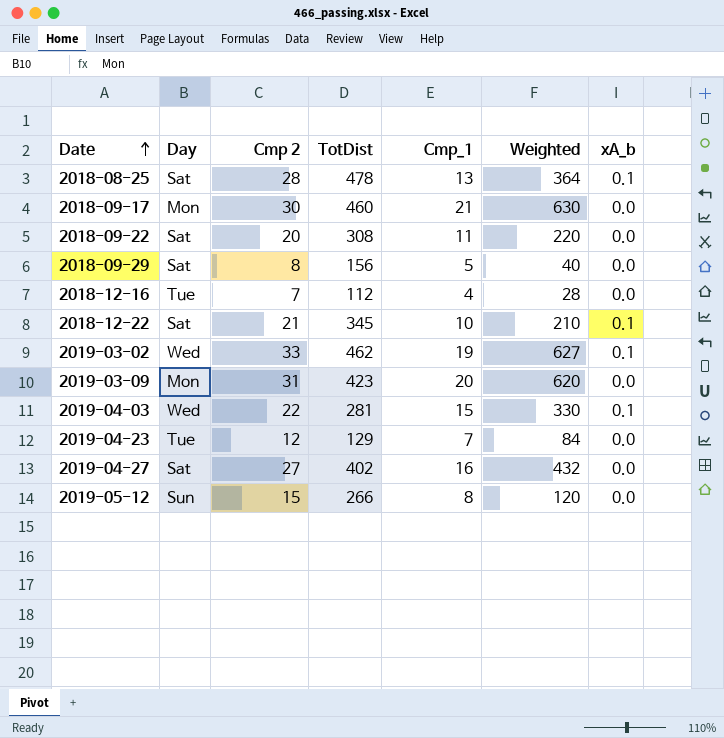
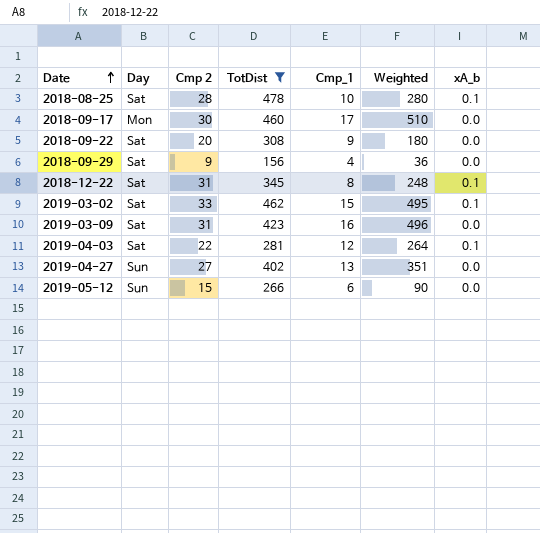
filter: none -> TotDist >= 156
2018-08-25 | Cmp_1: 13 -> 10
2018-08-25 | Weighted: 364 -> 280
2018-09-17 | Cmp_1: 21 -> 17
2018-09-17 | Weighted: 630 -> 510
2018-09-22 | Cmp_1: 11 -> 9
2018-09-22 | Weighted: 220 -> 180
2018-09-29 | Cmp 2: 8 -> 9
2018-09-29 | Cmp_1: 5 -> 4
2018-09-29 | Weighted: 40 -> 36
2018-12-22 | Cmp 2: 21 -> 31
2018-12-22 | Cmp_1: 10 -> 8
2018-12-22 | Weighted: 210 -> 248
2019-03-02 | Day: Wed -> Sat
2019-03-02 | Cmp_1: 19 -> 15
2019-03-02 | Weighted: 627 -> 495
2019-03-09 | Day: Mon -> Sat
2019-03-09 | Cmp_1: 20 -> 16
2019-03-09 | Weighted: 620 -> 496
2019-04-03 | Day: Wed -> Sat
2019-04-03 | Cmp_1: 15 -> 12
2019-04-03 | Weighted: 330 -> 264
2019-04-27 | Day: Sat -> Sun
2019-04-27 | Cmp_1: 16 -> 13
2019-04-27 | Weighted: 432 -> 351
2019-05-12 | Cmp_1: 8 -> 6
2019-05-12 | Weighted: 120 -> 90

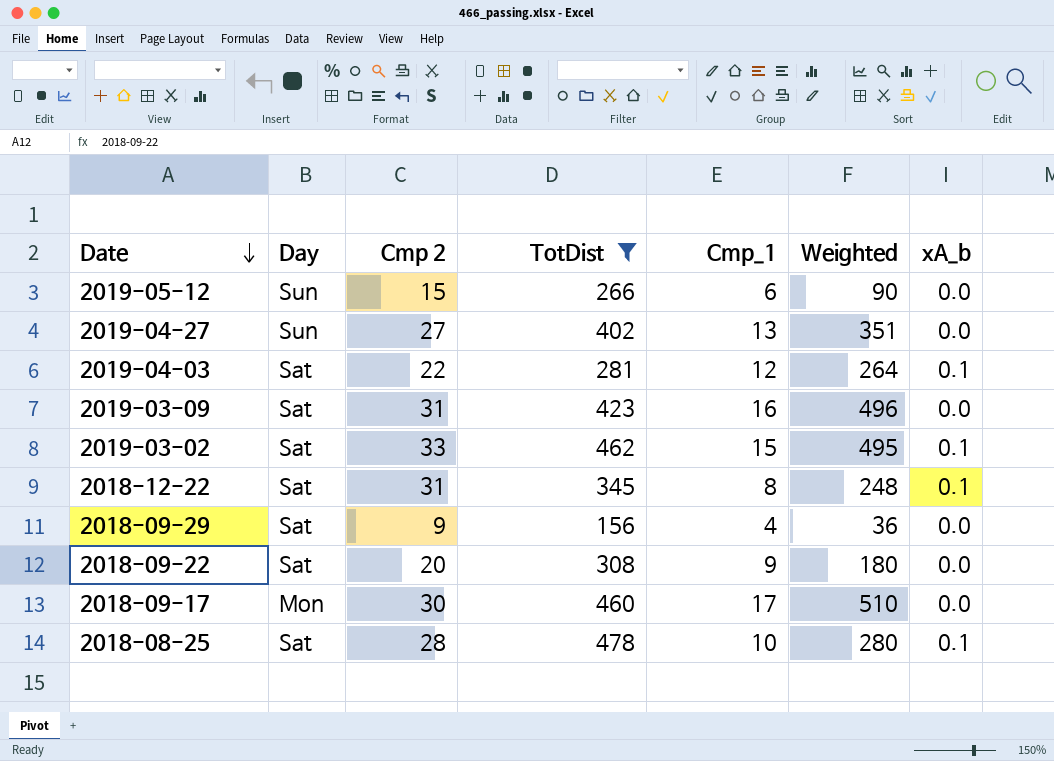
row order: Date ascending -> Date descending

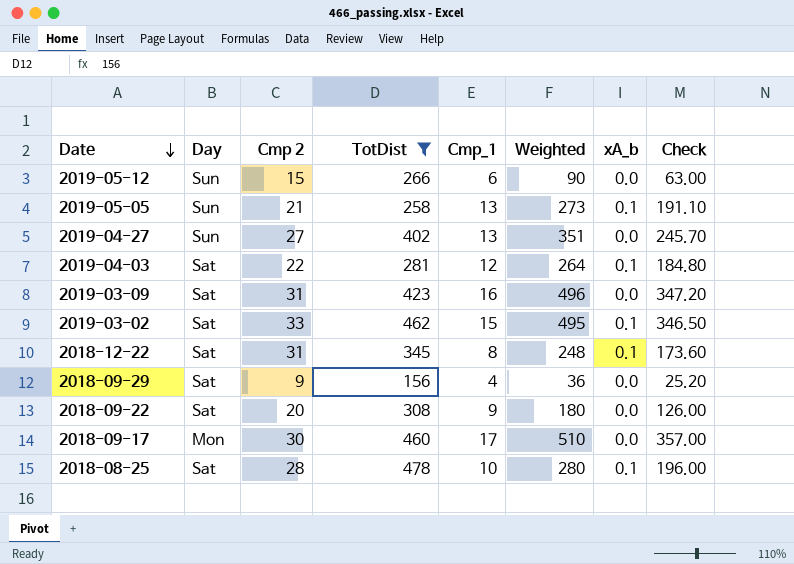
column Check | formula: none -> [Weighted] * 0.7
row 2019-05-05: none -> Sun | 21 | 258 | 13 | 273 | 0.1 | 191.10

